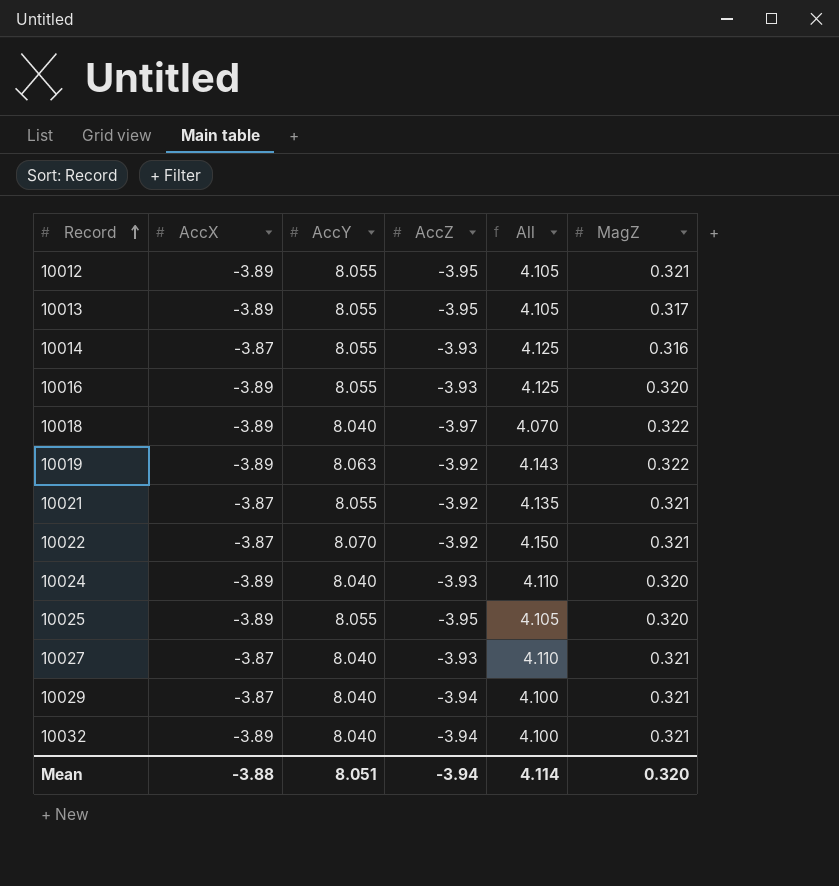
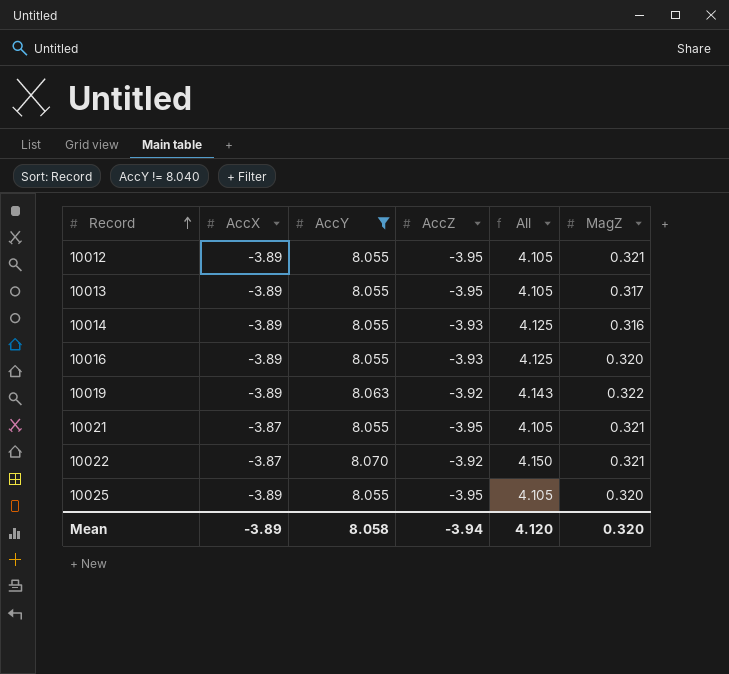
filter: none -> AccY != 8.040
10014 | AccX: -3.87 -> -3.89
10021 | AccZ: -3.92 -> -3.95
10021 | All: 4.135 -> 4.105
Mean | AccX: -3.88 -> -3.89
Mean | AccY: 8.051 -> 8.058
Mean | All: 4.114 -> 4.120

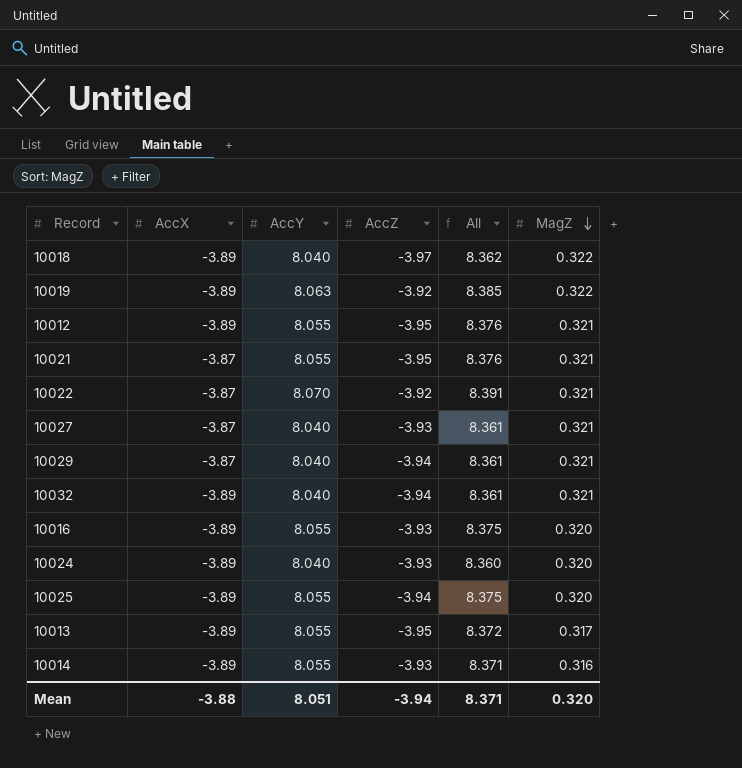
filter: AccY != 8.040 -> none
row order: Record ascending -> MagZ descending
column All | formula: [AccY] + [AccZ] -> [AccY] + [MagZ]
10025 | AccZ: -3.95 -> -3.94
Mean | AccX: -3.89 -> -3.88
Mean | AccY: 8.058 -> 8.051
Mean | All: 4.120 -> 8.371

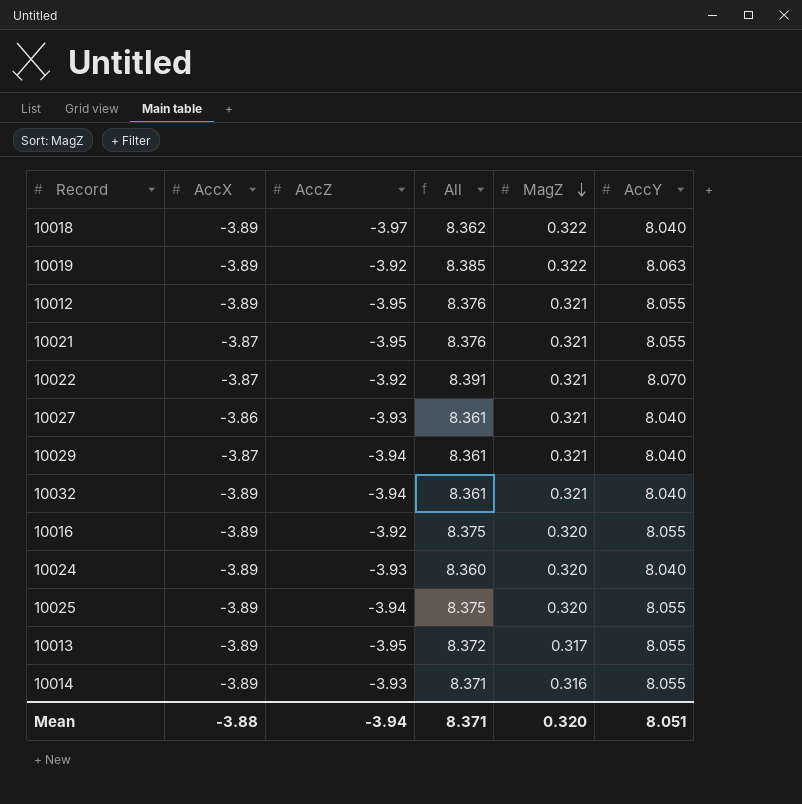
column AccY | position: 3 -> 6
10027 | AccX: -3.87 -> -3.86
10016 | AccZ: -3.93 -> -3.92

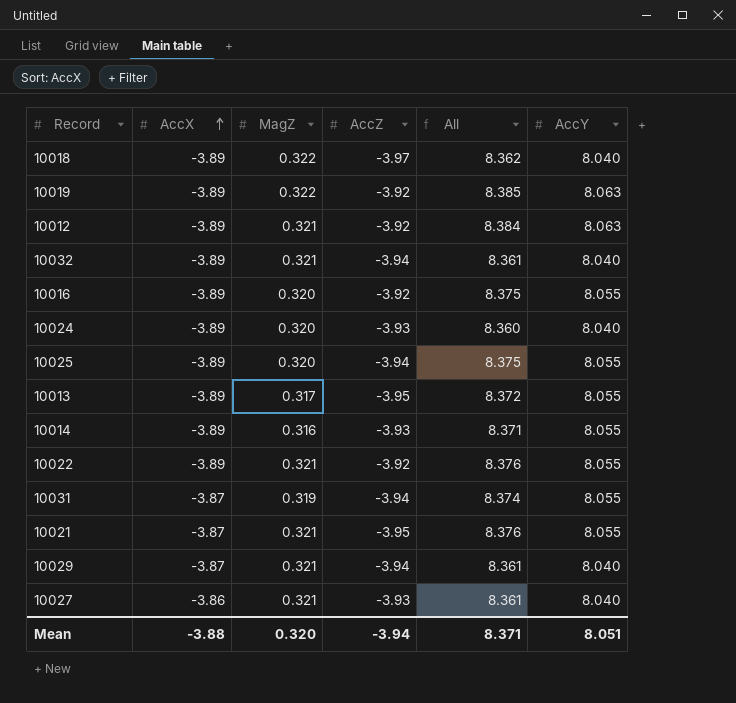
row order: MagZ descending -> AccX ascending
column MagZ | position: 5 -> 3
10012 | AccZ: -3.95 -> -3.92
10012 | All: 8.376 -> 8.384
10012 | AccY: 8.055 -> 8.063
10022 | AccX: -3.87 -> -3.89
10022 | All: 8.391 -> 8.376
10022 | AccY: 8.070 -> 8.055
row 10031: none -> -3.87 | 0.319 | -3.94 | 8.374 | 8.055

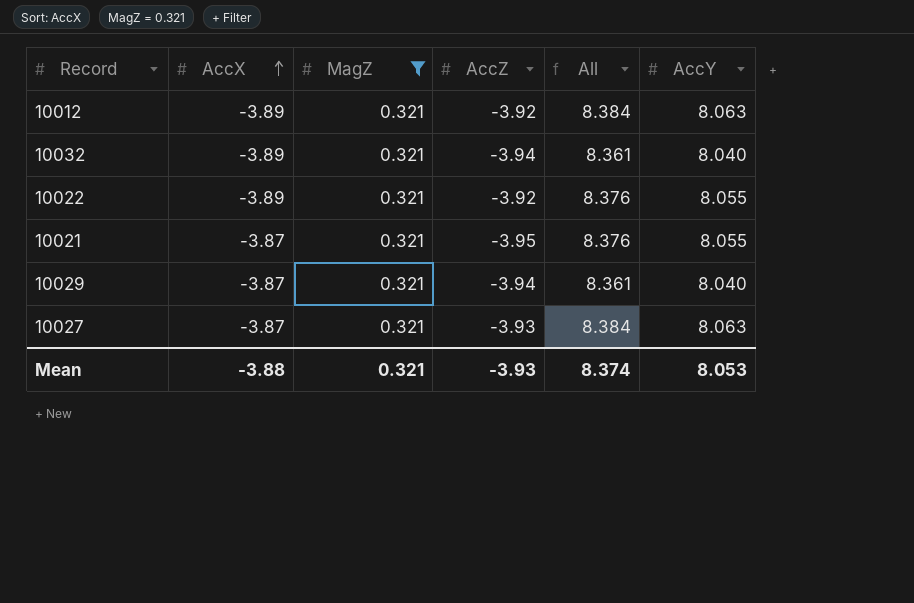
filter: none -> MagZ = 0.321
10027 | AccX: -3.86 -> -3.87
10027 | All: 8.361 -> 8.384
10027 | AccY: 8.040 -> 8.063
Mean | MagZ: 0.320 -> 0.321
Mean | AccZ: -3.94 -> -3.93
Mean | All: 8.371 -> 8.374
Mean | AccY: 8.051 -> 8.053

